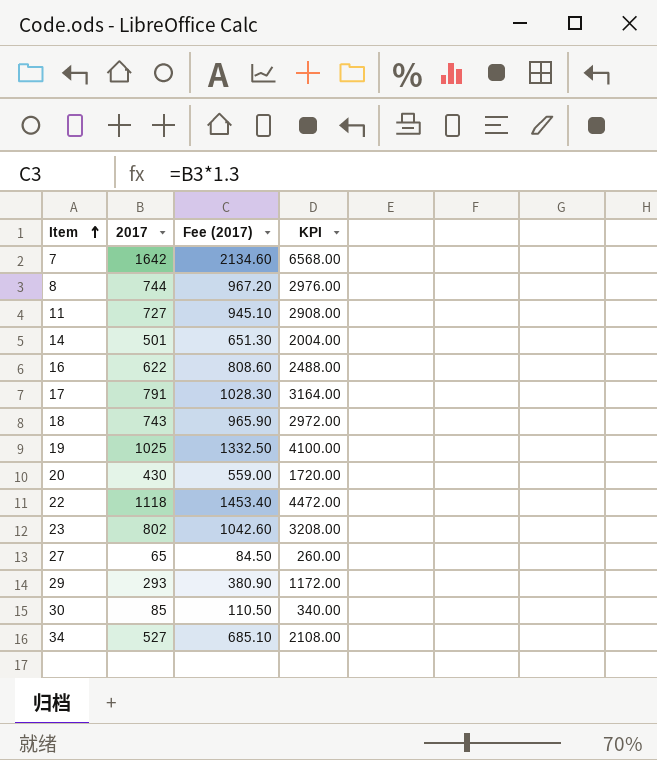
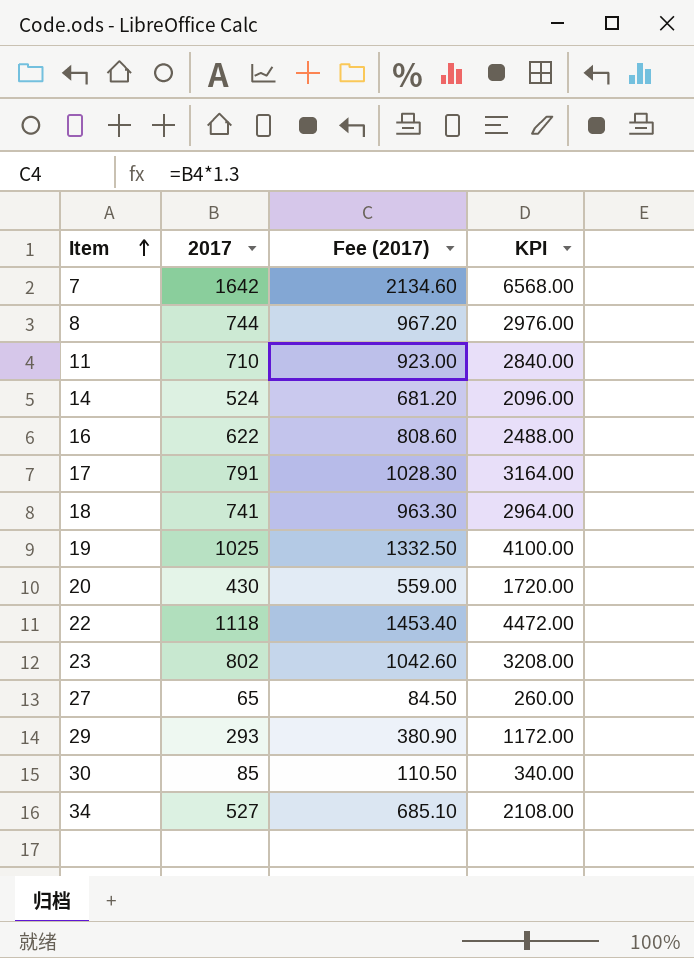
11 | 2017: 727 -> 710
11 | Fee (2017): 945.10 -> 923.00
11 | KPI: 2908.00 -> 2840.00
14 | 2017: 501 -> 524
14 | Fee (2017): 651.30 -> 681.20
14 | KPI: 2004.00 -> 2096.00
18 | 2017: 743 -> 741
18 | Fee (2017): 965.90 -> 963.30
18 | KPI: 2972.00 -> 2964.00

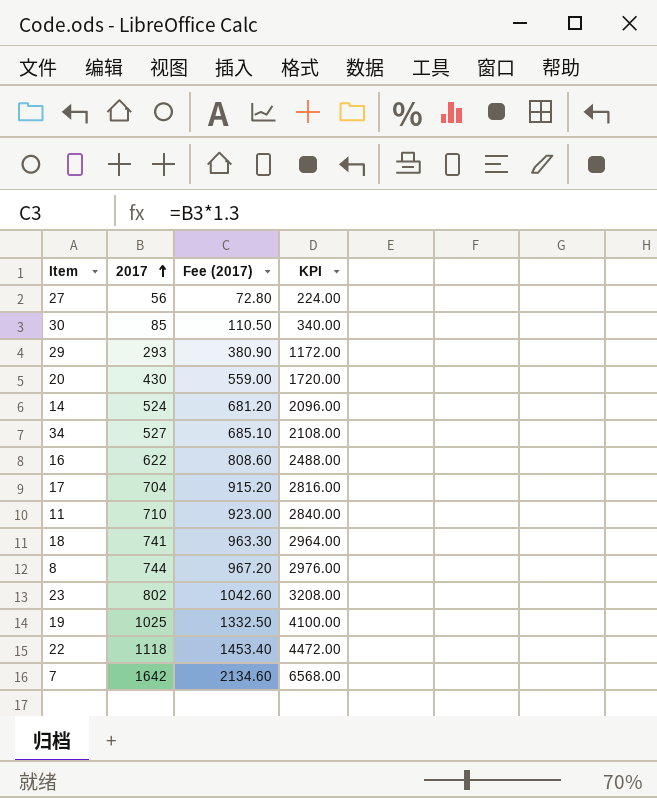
row order: Item ascending -> 2017 ascending
27 | 2017: 65 -> 56
27 | Fee (2017): 84.50 -> 72.80
27 | KPI: 260.00 -> 224.00
17 | 2017: 791 -> 704
17 | Fee (2017): 1028.30 -> 915.20
17 | KPI: 3164.00 -> 2816.00

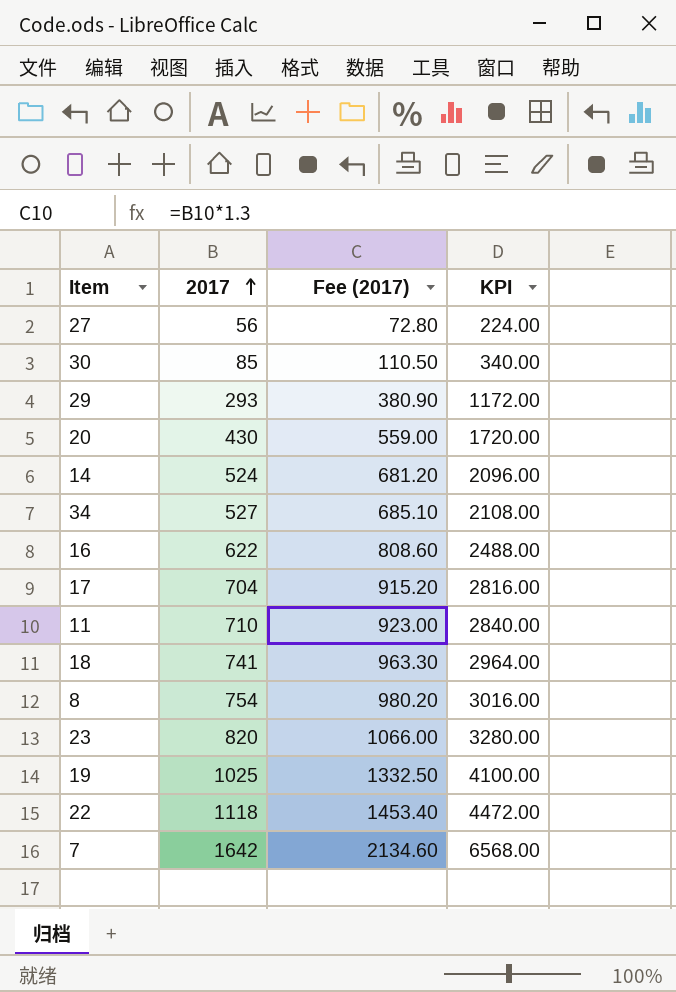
8 | 2017: 744 -> 754
8 | Fee (2017): 967.20 -> 980.20
8 | KPI: 2976.00 -> 3016.00
23 | 2017: 802 -> 820
23 | Fee (2017): 1042.60 -> 1066.00
23 | KPI: 3208.00 -> 3280.00

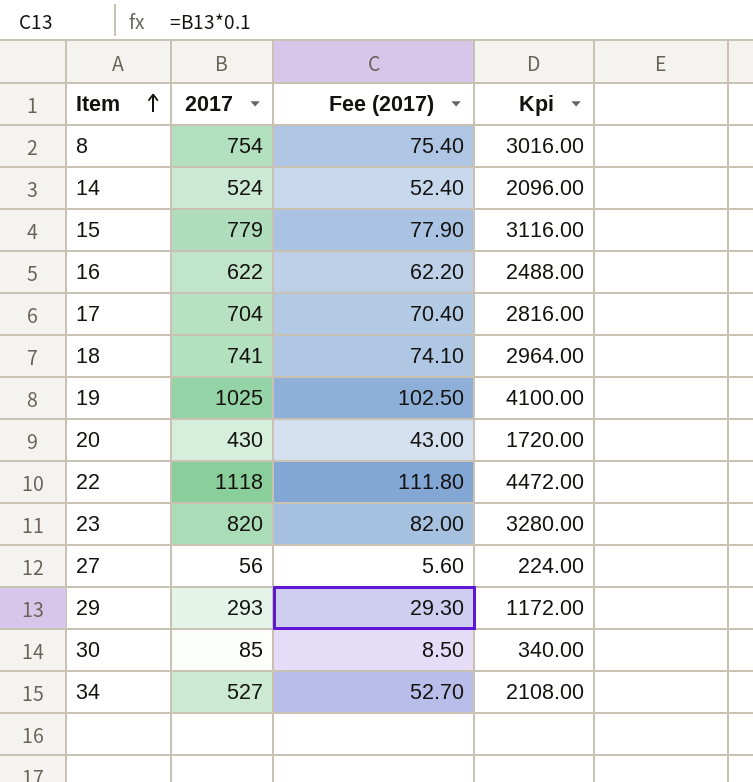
row order: 2017 ascending -> Item ascending
column Fee (2017) | formula: [2017] * 1.3 -> [2017] * 0.1
column name: KPI -> Kpi
row 11: 710 | 923.00 | 2840.00 -> none
row 7: 1642 | 2134.60 | 6568.00 -> none
row 15: none -> 779 | 77.90 | 3116.00

